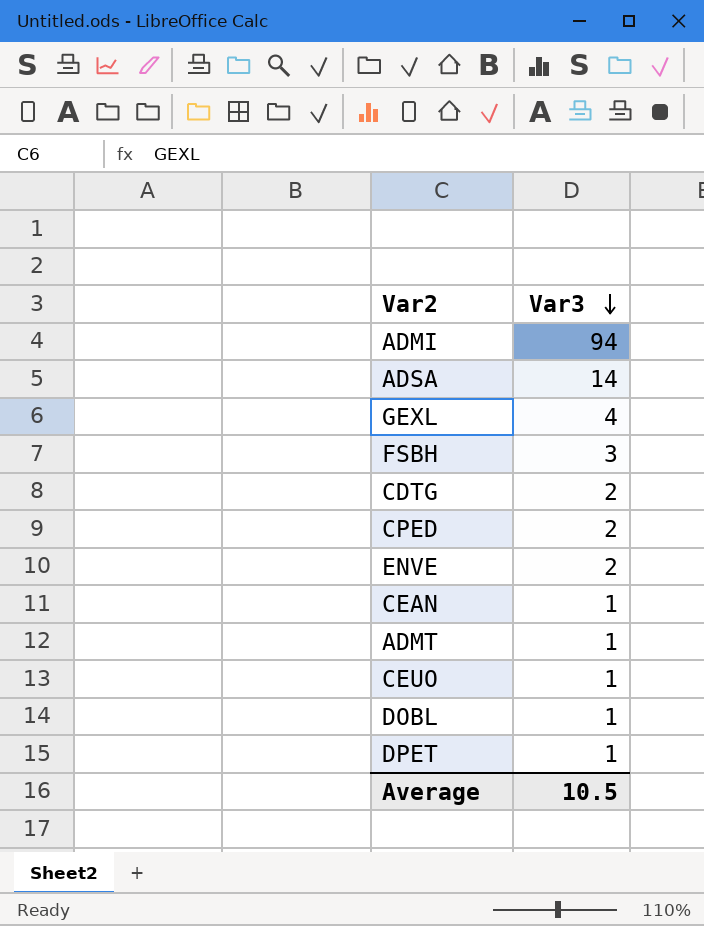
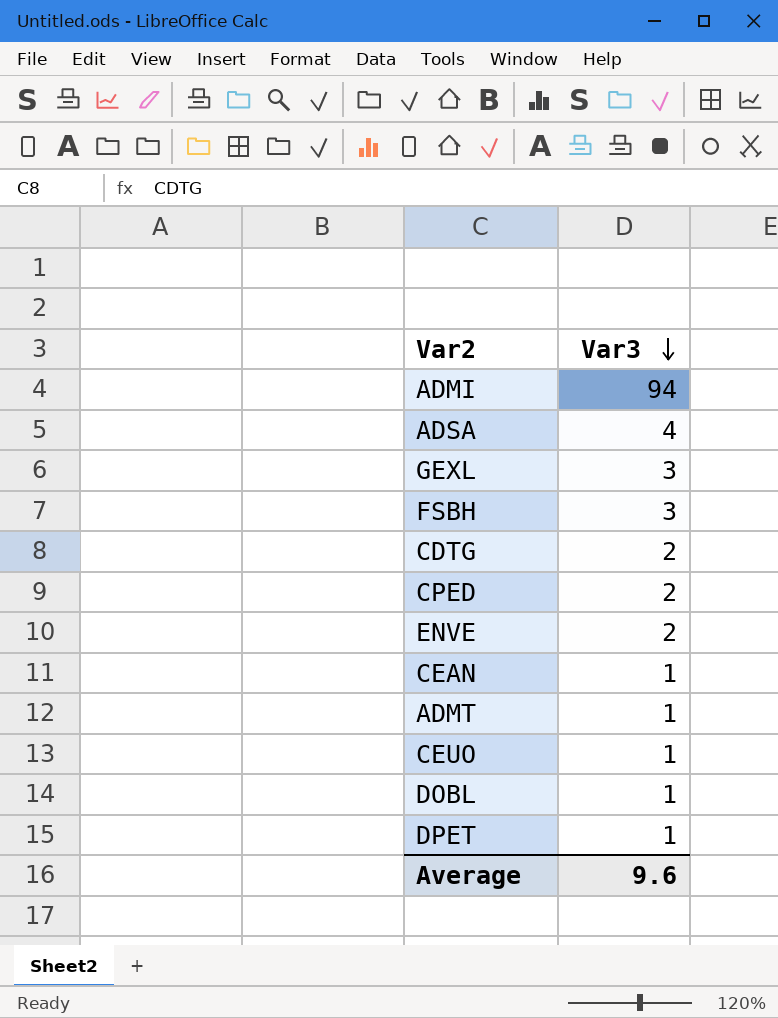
ADSA | Var3: 14 -> 4
GEXL | Var3: 4 -> 3
Average | Var3: 10.5 -> 9.6

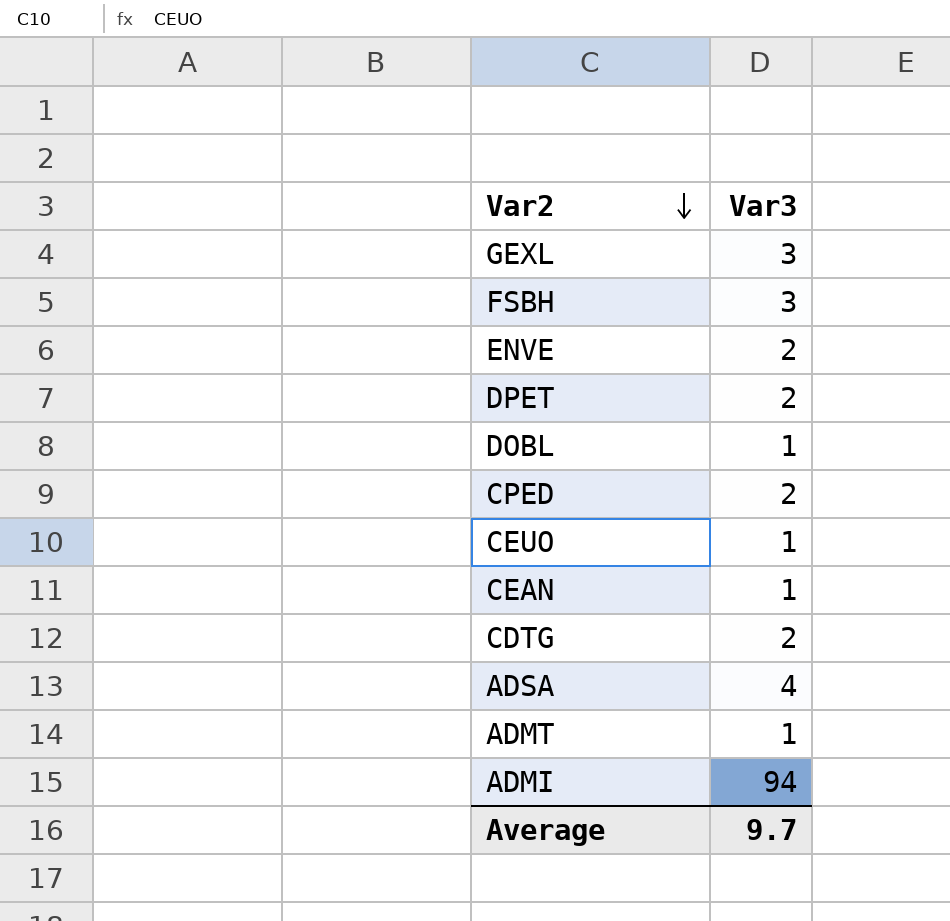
row order: Var3 descending -> Var2 descending
DPET | Var3: 1 -> 2
Average | Var3: 9.6 -> 9.7

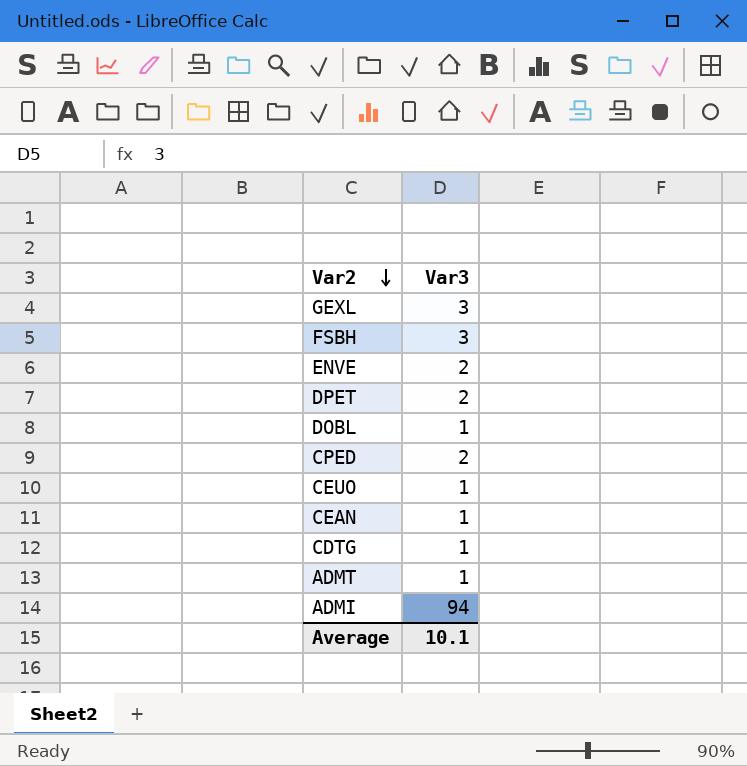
row ADSA: 4 -> none
CDTG | Var3: 2 -> 1
Average | Var3: 9.7 -> 10.1

